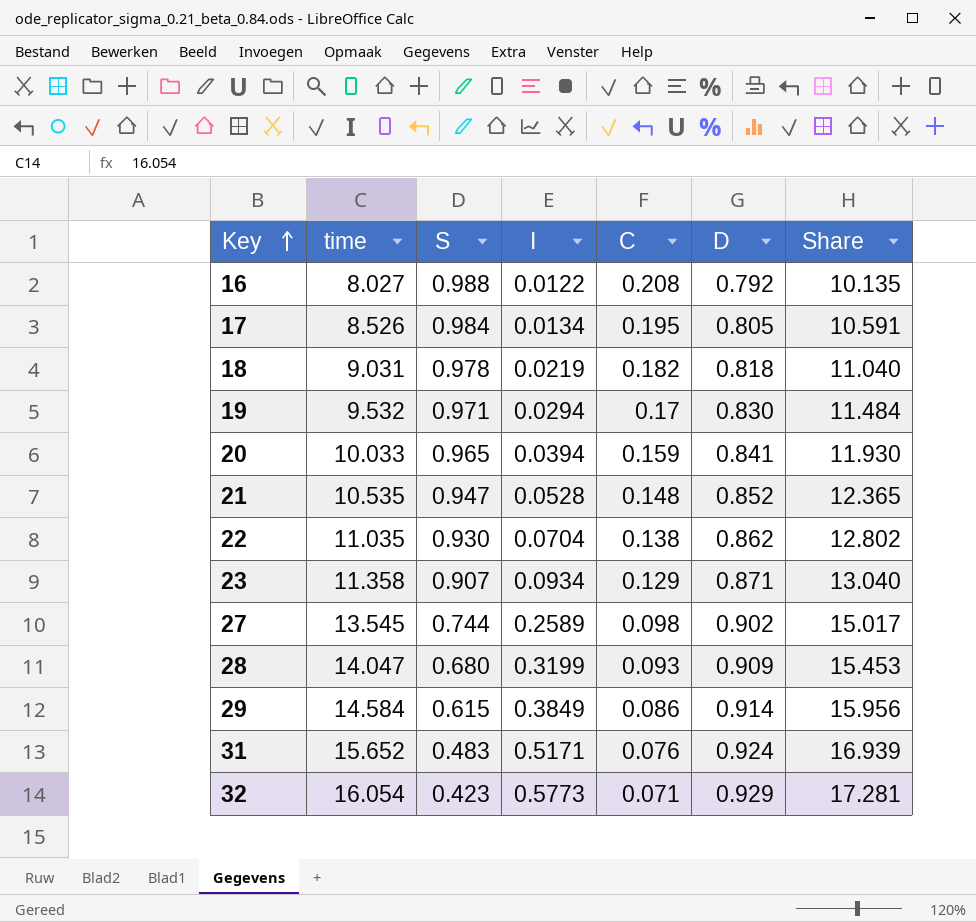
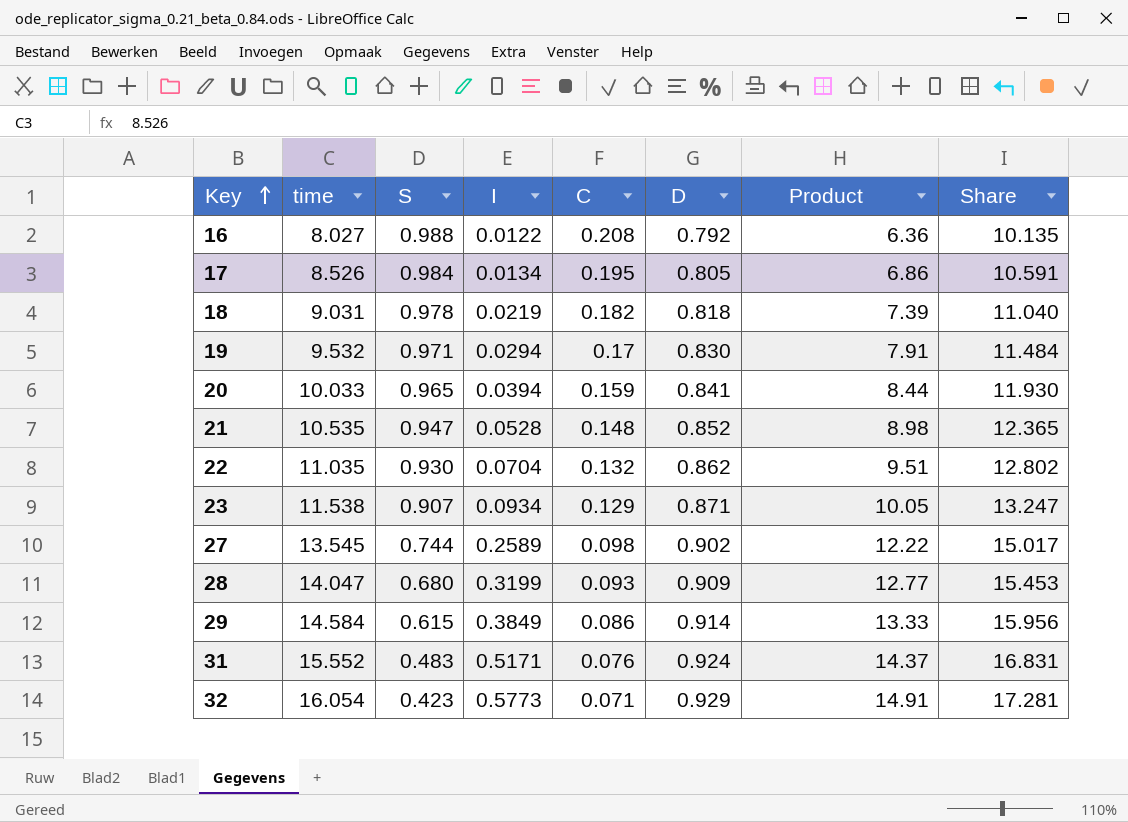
column Product | formula: none -> [time] * [D]
22 | C: 0.138 -> 0.132
23 | time: 11.358 -> 11.538
23 | Share: 13.040 -> 13.247
31 | time: 15.652 -> 15.552
31 | Share: 16.939 -> 16.831

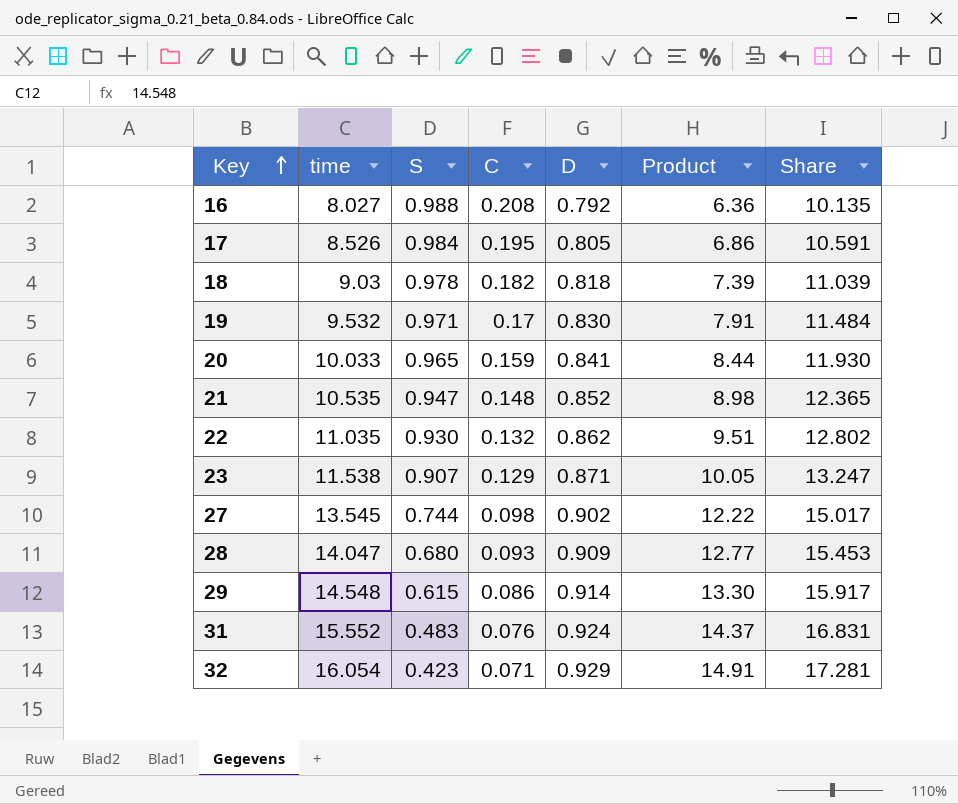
column I | position: 4 -> none
18 | time: 9.031 -> 9.03
18 | Share: 11.040 -> 11.039
29 | time: 14.584 -> 14.548
29 | Product: 13.33 -> 13.30
29 | Share: 15.956 -> 15.917

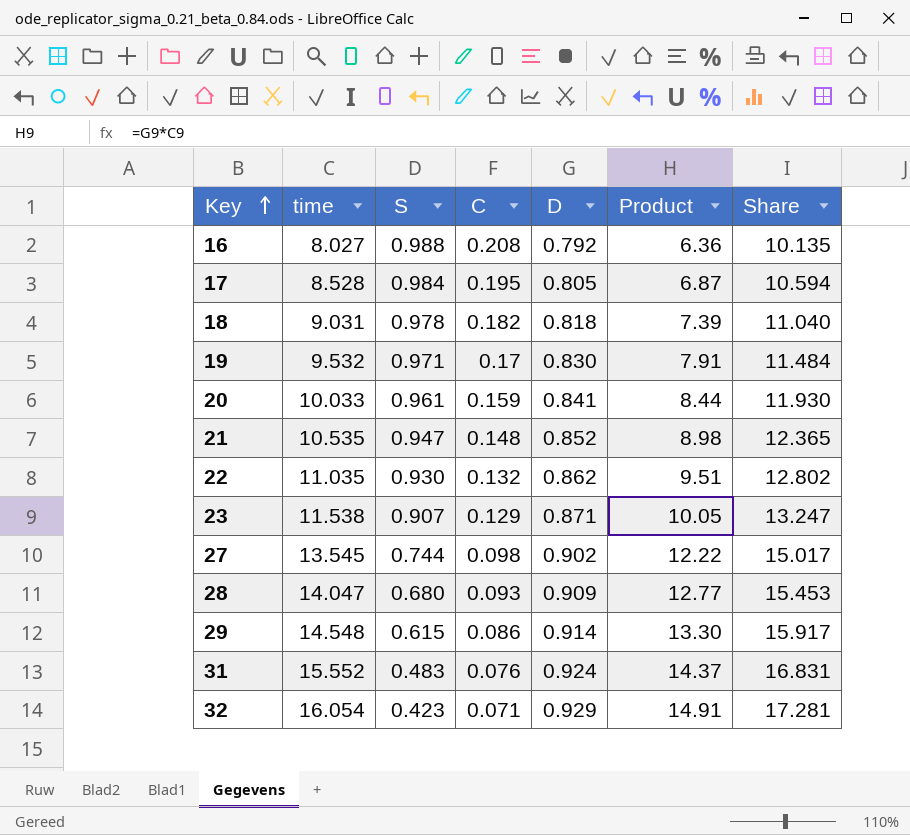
17 | time: 8.526 -> 8.528
17 | Product: 6.86 -> 6.87
17 | Share: 10.591 -> 10.594
18 | time: 9.03 -> 9.031
18 | Share: 11.039 -> 11.040
20 | S: 0.965 -> 0.961

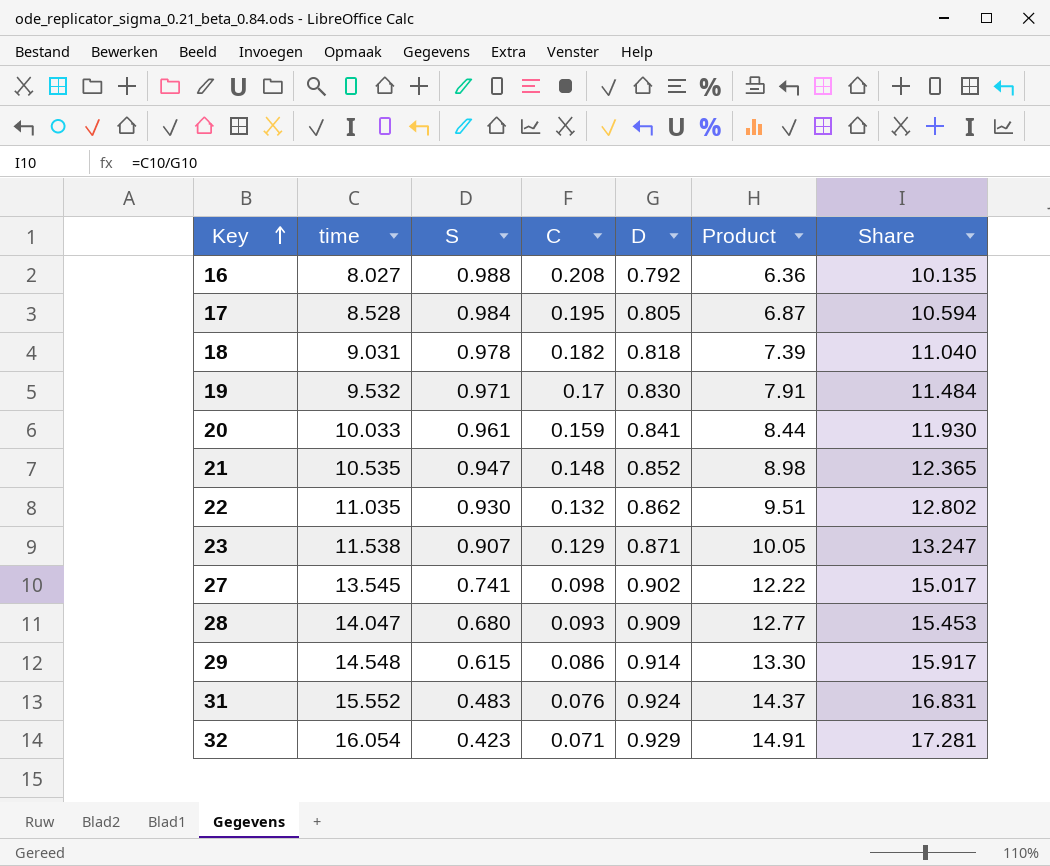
27 | S: 0.744 -> 0.741

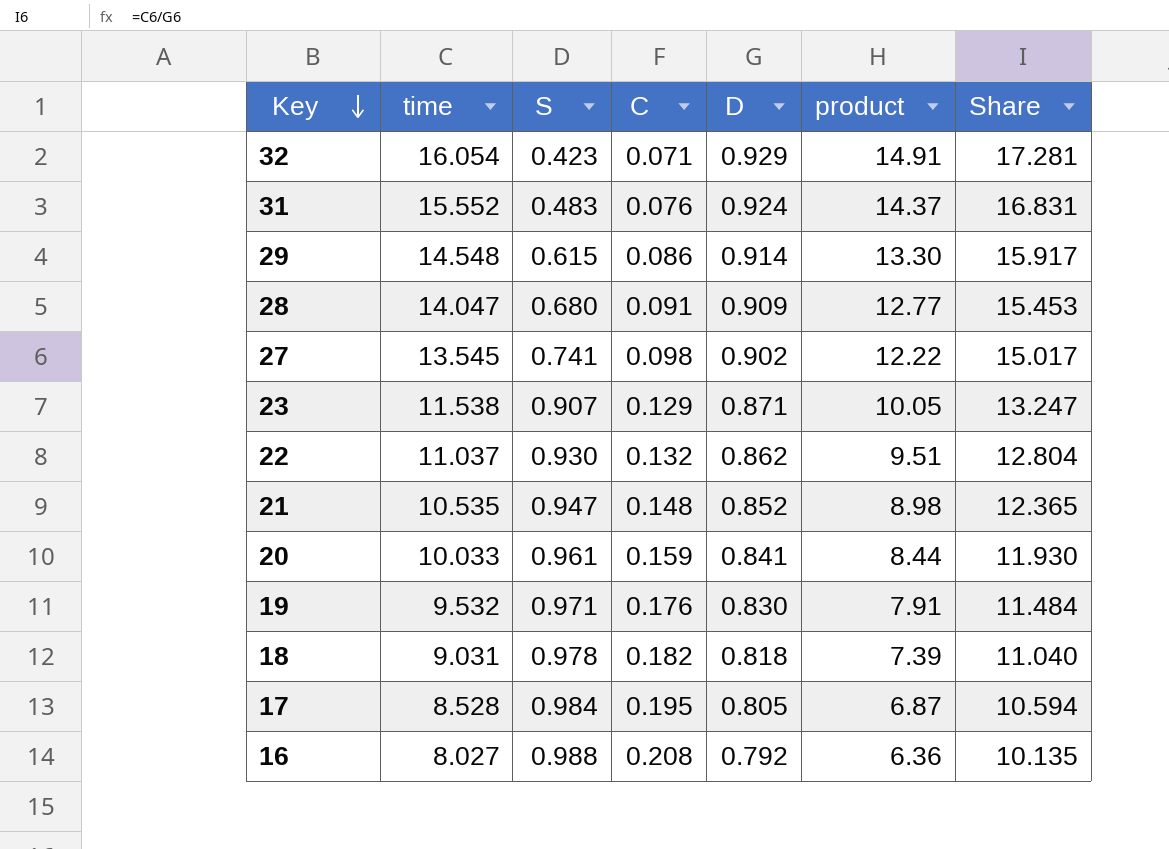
row order: Key ascending -> Key descending
column name: Product -> product
28 | C: 0.093 -> 0.091
22 | time: 11.035 -> 11.037
22 | Share: 12.802 -> 12.804
19 | C: 0.17 -> 0.176

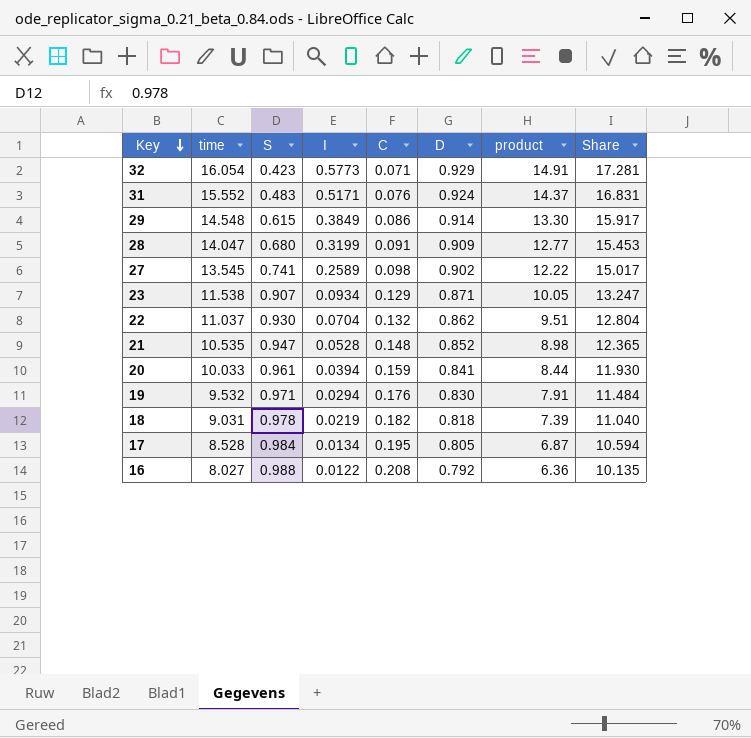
column I | position: none -> 4

